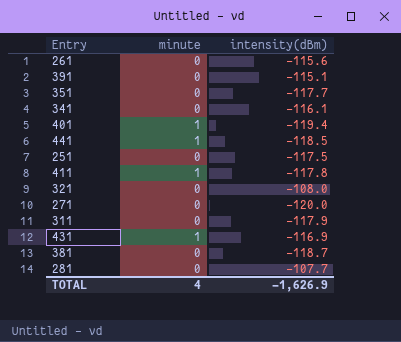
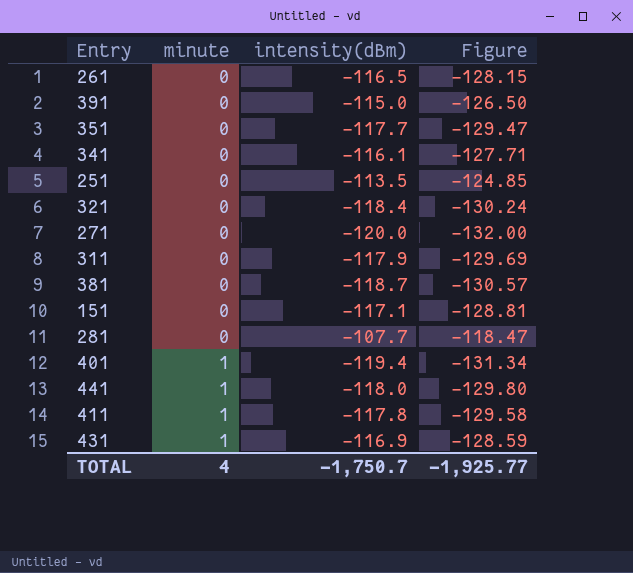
row order: none -> minute ascending
column Figure | formula: none -> [intensity(dBm)] * 1.1
261 | intensity(dBm): -115.6 -> -116.5
391 | intensity(dBm): -115.1 -> -115.0
251 | intensity(dBm): -117.5 -> -113.5
321 | intensity(dBm): -108.0 -> -118.4
row 151: none -> 0 | -117.1 | -128.81
441 | intensity(dBm): -118.5 -> -118.0
TOTAL | intensity(dBm): -1,626.9 -> -1,750.7

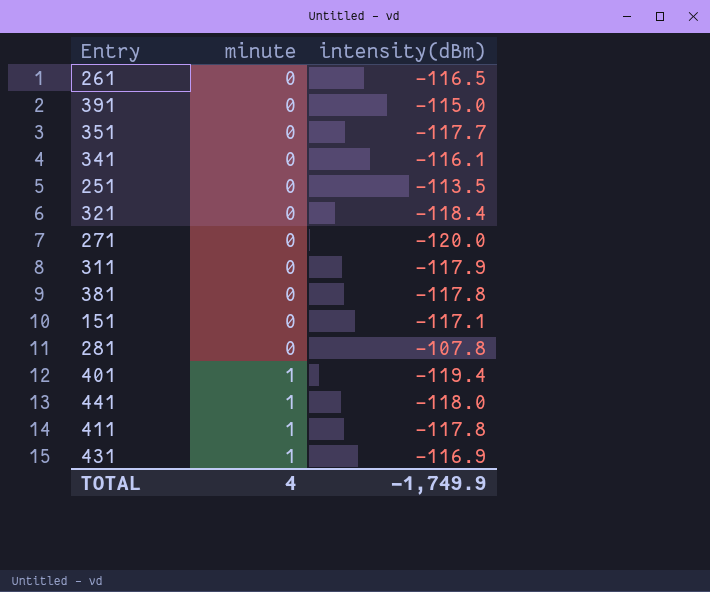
column Figure | formula: [intensity(dBm)] * 1.1 -> none
381 | intensity(dBm): -118.7 -> -117.8
281 | intensity(dBm): -107.7 -> -107.8
TOTAL | intensity(dBm): -1,750.7 -> -1,749.9

